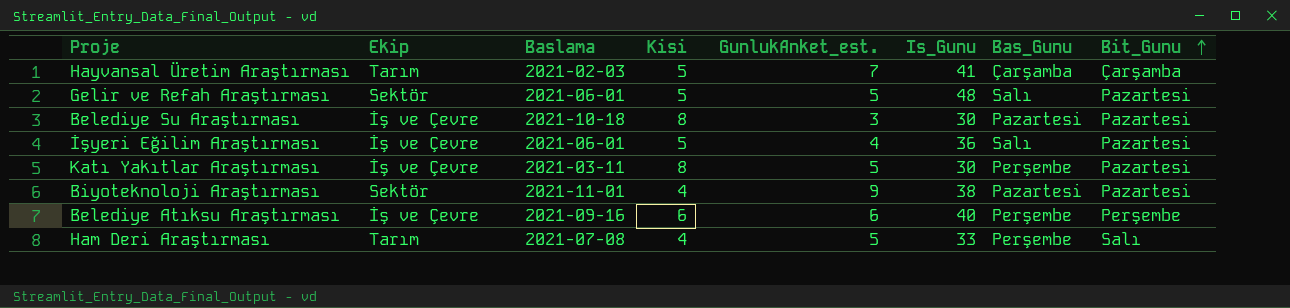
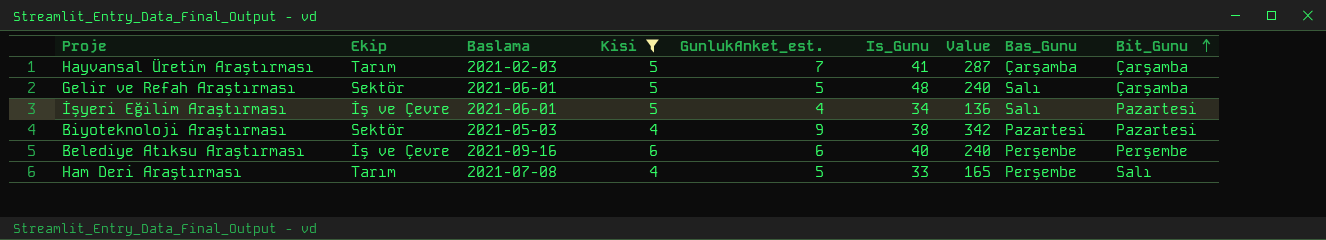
filter: none -> Kisi != 8
column Value | formula: none -> [GunlukAnket_est.] * [Is_Gunu]
Gelir ve Refah Araştırması | Bit_Gunu: Pazartesi -> Çarşamba
İşyeri Eğilim Araştırması | Is_Gunu: 36 -> 34
Biyoteknoloji Araştırması | Baslama: 2021-11-01 -> 2021-05-03

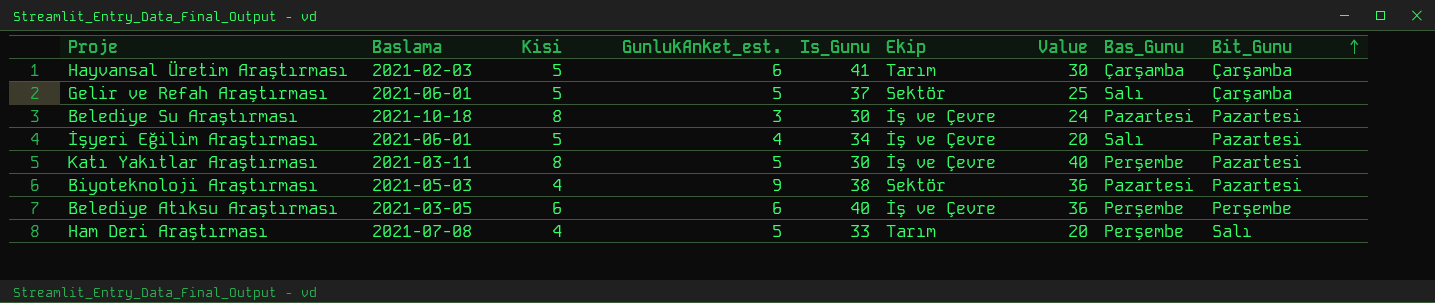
filter: Kisi != 8 -> none
column Ekip | position: 2 -> 6
column Value | formula: [GunlukAnket_est.] * [Is_Gunu] -> [Kisi] * [GunlukAnket_est.]
Hayvansal Üretim Araştırması | GunlukAnket_est.: 7 -> 6
Gelir ve Refah Araştırması | Is_Gunu: 48 -> 37
Belediye Atıksu Araştırması | Baslama: 2021-09-16 -> 2021-03-05

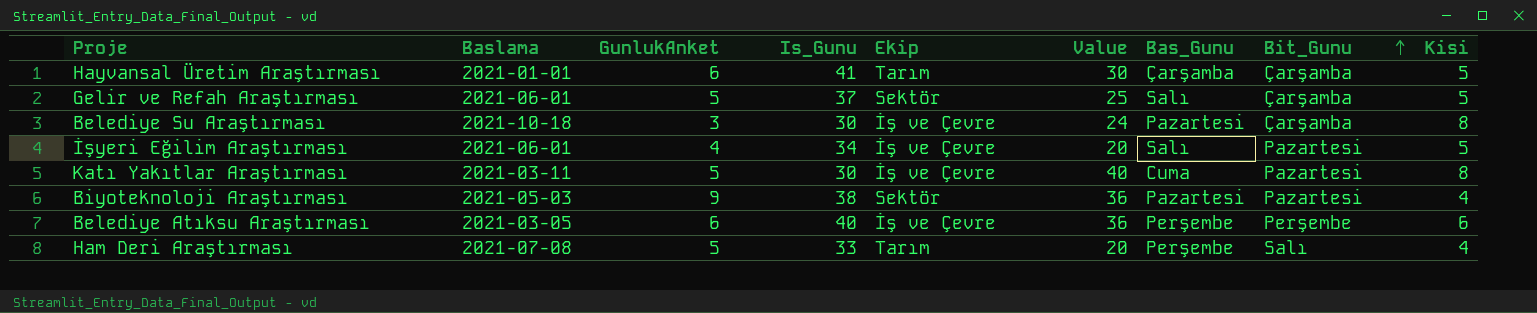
column name: GunlukAnket_est. -> GunlukAnket
column Kisi | position: 3 -> 9
Hayvansal Üretim Araştırması | Baslama: 2021-02-03 -> 2021-01-01
Belediye Su Araştırması | Bit_Gunu: Pazartesi -> Çarşamba
Katı Yakıtlar Araştırması | Bas_Gunu: Perşembe -> Cuma

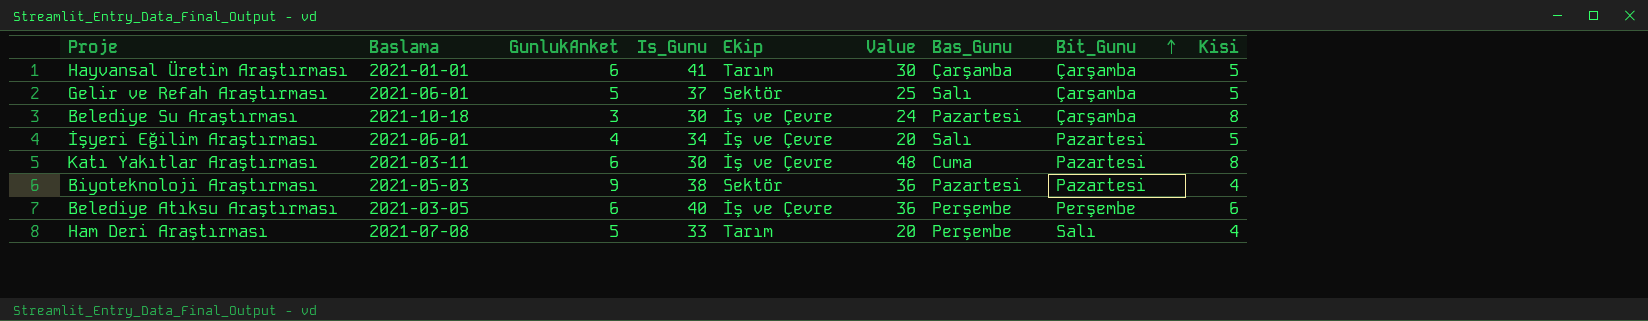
Katı Yakıtlar Araştırması | GunlukAnket: 5 -> 6
Katı Yakıtlar Araştırması | Value: 40 -> 48

